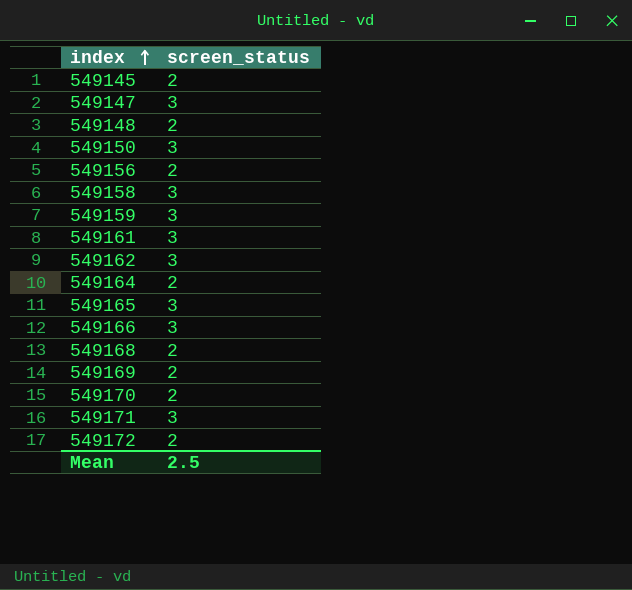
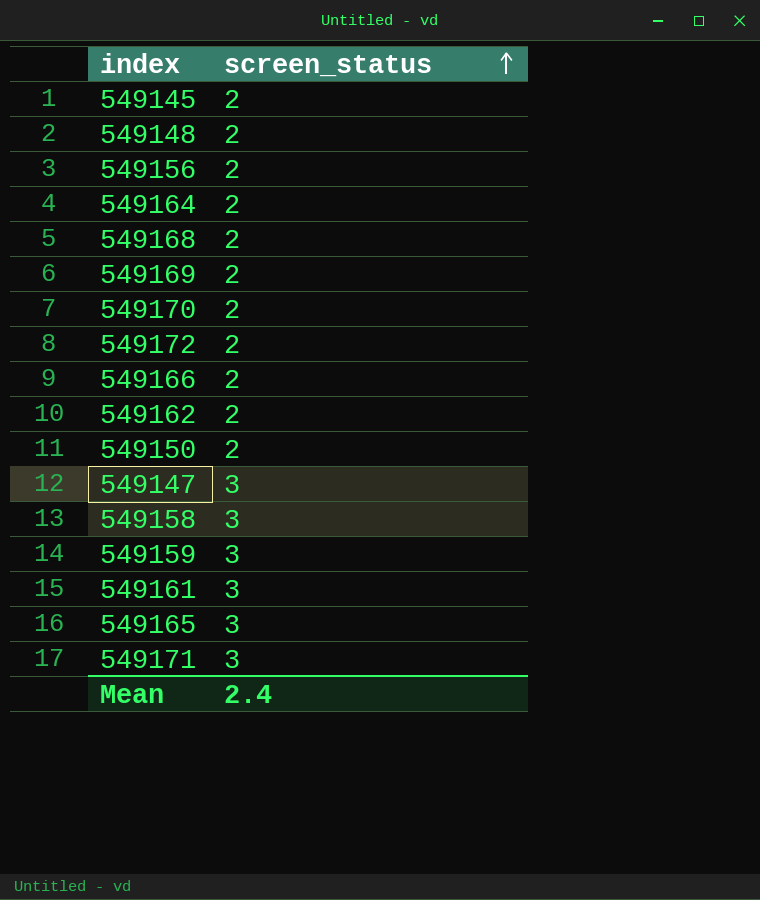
row order: index ascending -> screen_status ascending
549166 | screen_status: 3 -> 2
549162 | screen_status: 3 -> 2
549150 | screen_status: 3 -> 2
Mean | screen_status: 2.5 -> 2.4

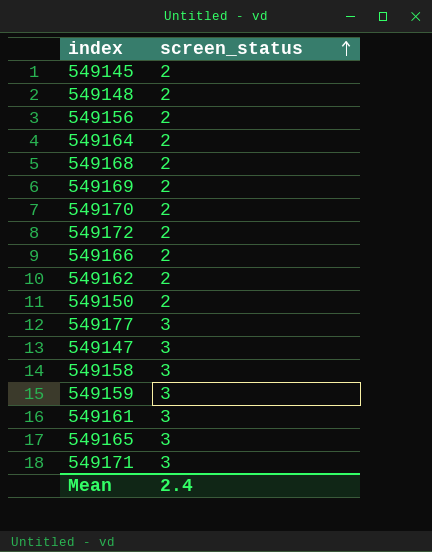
row 549177: none -> 3

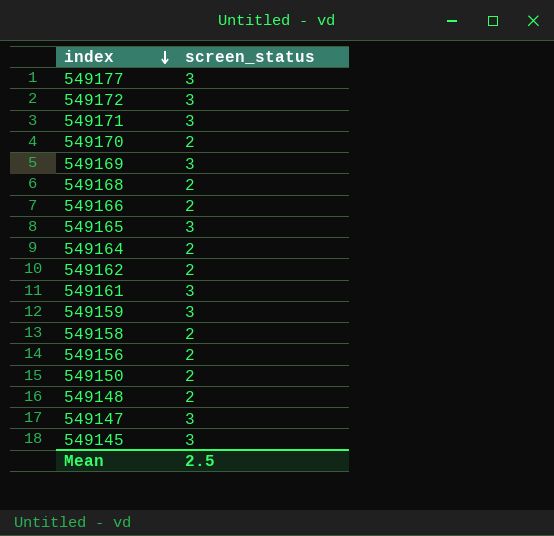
row order: screen_status ascending -> index descending
549172 | screen_status: 2 -> 3
549169 | screen_status: 2 -> 3
549158 | screen_status: 3 -> 2
549145 | screen_status: 2 -> 3
Mean | screen_status: 2.4 -> 2.5

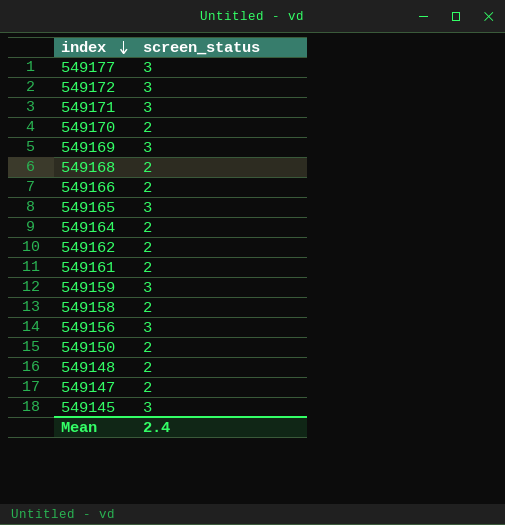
549161 | screen_status: 3 -> 2
549156 | screen_status: 2 -> 3
549147 | screen_status: 3 -> 2
Mean | screen_status: 2.5 -> 2.4

